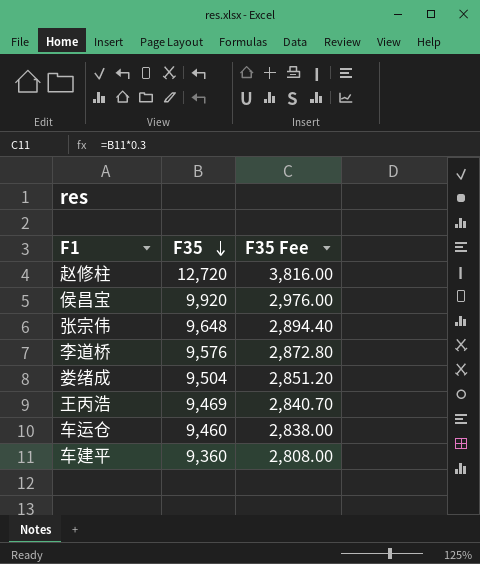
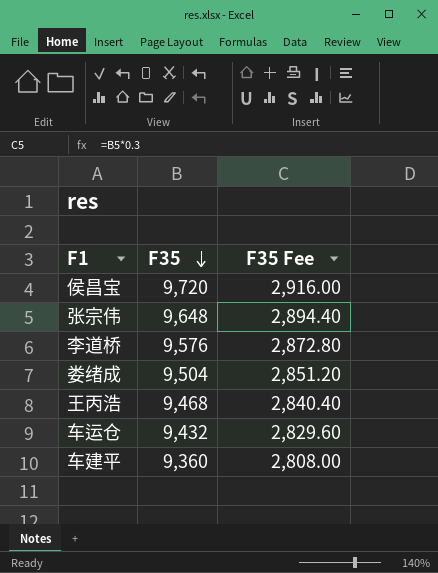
row 赵修柱: 12,720 | 3,816.00 -> none
侯昌宝 | F35: 9,920 -> 9,720
侯昌宝 | F35 Fee: 2,976.00 -> 2,916.00
王丙浩 | F35: 9,469 -> 9,468
王丙浩 | F35 Fee: 2,840.70 -> 2,840.40
车运仓 | F35: 9,460 -> 9,432
车运仓 | F35 Fee: 2,838.00 -> 2,829.60

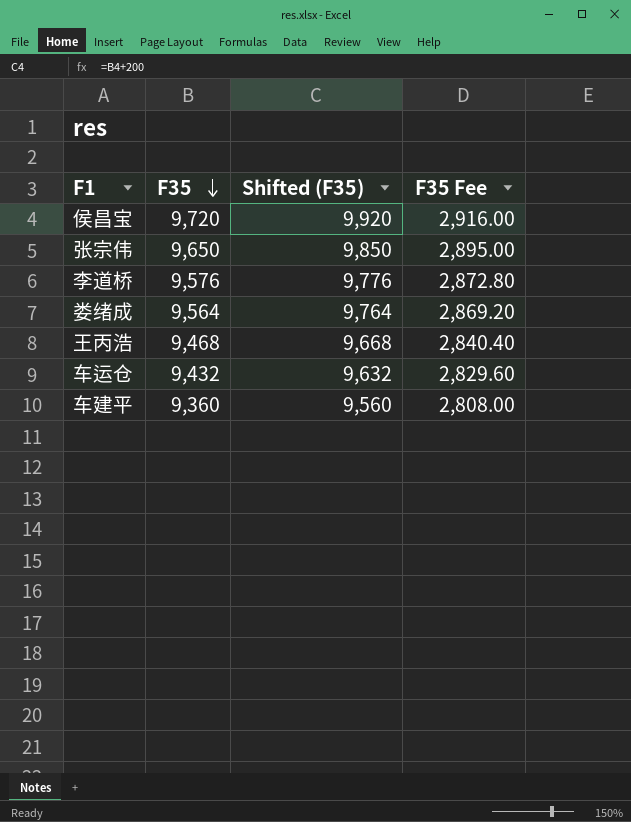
column Shifted (F35) | formula: none -> [F35] + 200
张宗伟 | F35: 9,648 -> 9,650
张宗伟 | F35 Fee: 2,894.40 -> 2,895.00
娄绪成 | F35: 9,504 -> 9,564
娄绪成 | F35 Fee: 2,851.20 -> 2,869.20

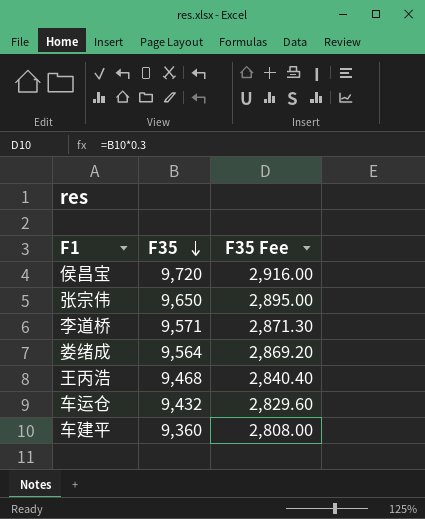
column Shifted (F35) | formula: [F35] + 200 -> none
李道桥 | F35: 9,576 -> 9,571
李道桥 | F35 Fee: 2,872.80 -> 2,871.30

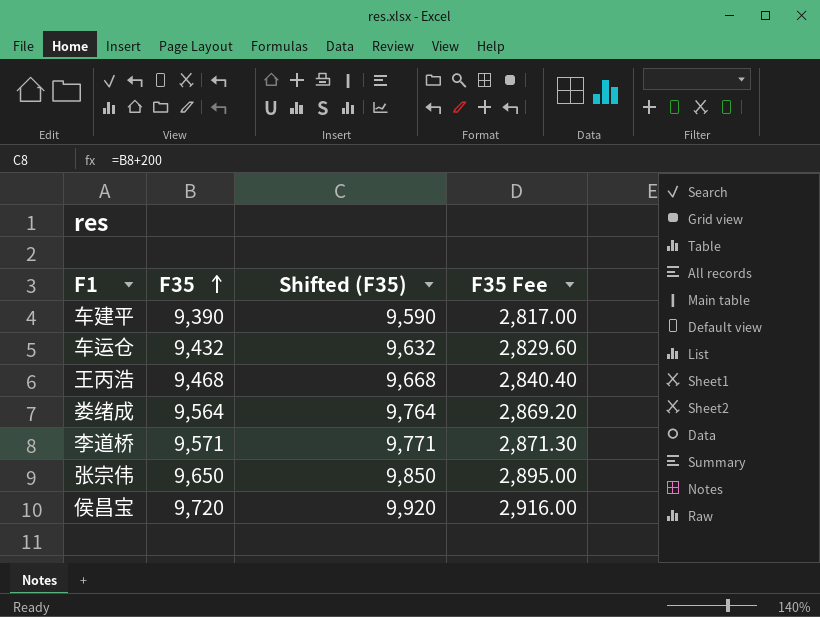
row order: F35 descending -> F35 ascending
column Shifted (F35) | formula: none -> [F35] + 200
车建平 | F35: 9,360 -> 9,390
车建平 | F35 Fee: 2,808.00 -> 2,817.00

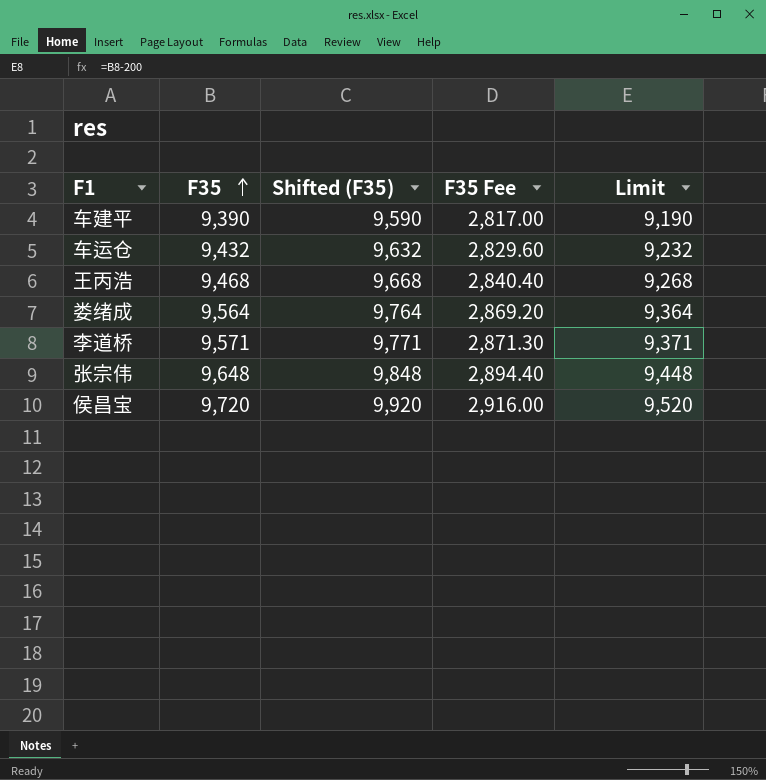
column Limit | formula: none -> [F35] - 200
张宗伟 | F35: 9,650 -> 9,648
张宗伟 | Shifted (F35): 9,850 -> 9,848
张宗伟 | F35 Fee: 2,895.00 -> 2,894.40

